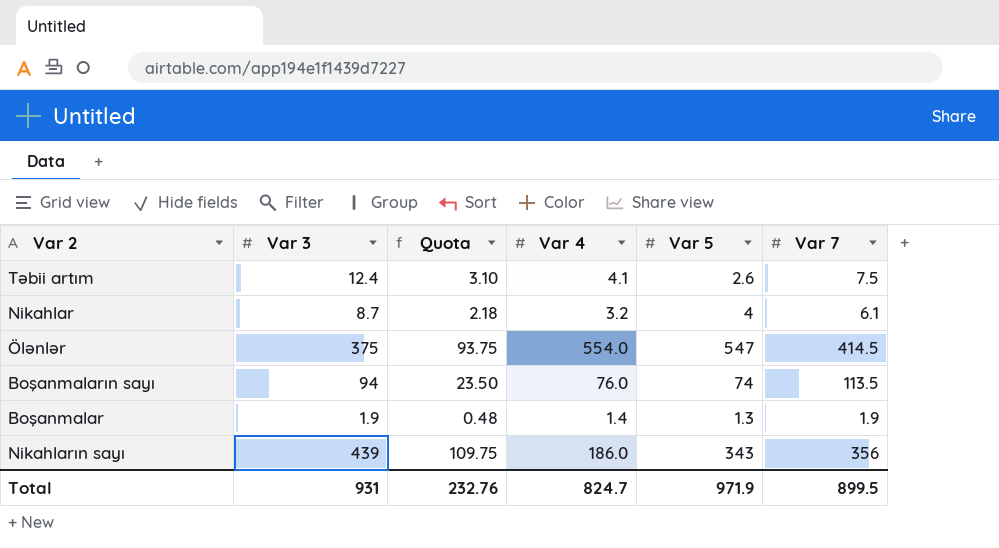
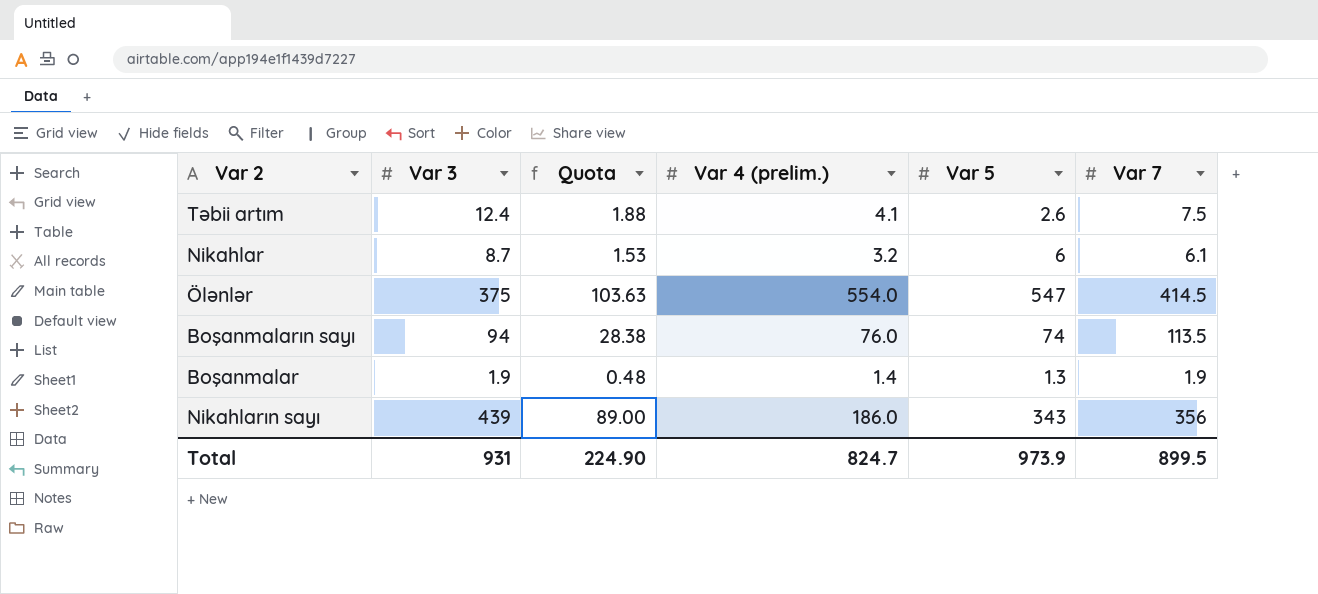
column Quota | formula: [Var 3] * 0.25 -> [Var 7] * 0.25
column name: Var 4 -> Var 4 (prelim.)
Nikahlar | Var 5: 4 -> 6
Total | Quota: 232.76 -> 224.90
Total | Var 5: 971.9 -> 973.9

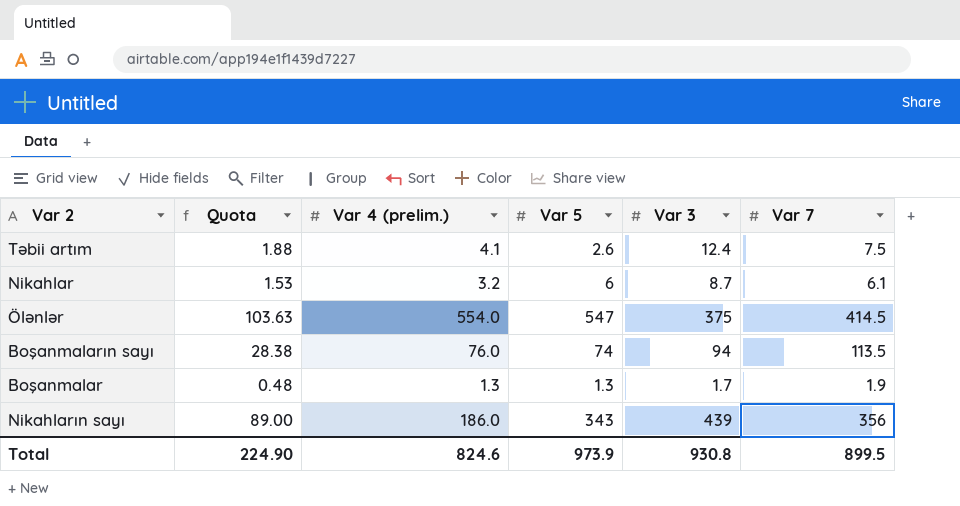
column Var 3 | position: 2 -> 5
Boşanmalar | Var 4 (prelim.): 1.4 -> 1.3
Boşanmalar | Var 3: 1.9 -> 1.7
Total | Var 4 (prelim.): 824.7 -> 824.6
Total | Var 3: 931 -> 930.8

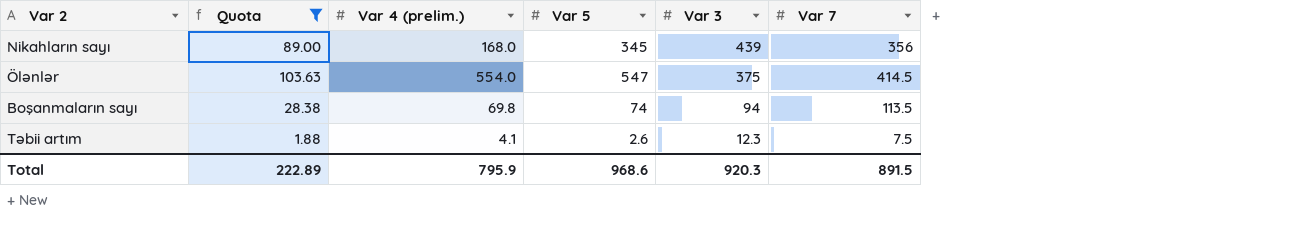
filter: none -> Quota >= 1.88
row order: none -> Var 3 descending
Nikahların sayı | Var 4 (prelim.): 186.0 -> 168.0
Nikahların sayı | Var 5: 343 -> 345
Boşanmaların sayı | Var 4 (prelim.): 76.0 -> 69.8
Təbii artım | Var 3: 12.4 -> 12.3
Total | Quota: 224.90 -> 222.89
Total | Var 4 (prelim.): 824.6 -> 795.9
Total | Var 5: 973.9 -> 968.6
Total | Var 3: 930.8 -> 920.3
Total | Var 7: 899.5 -> 891.5

